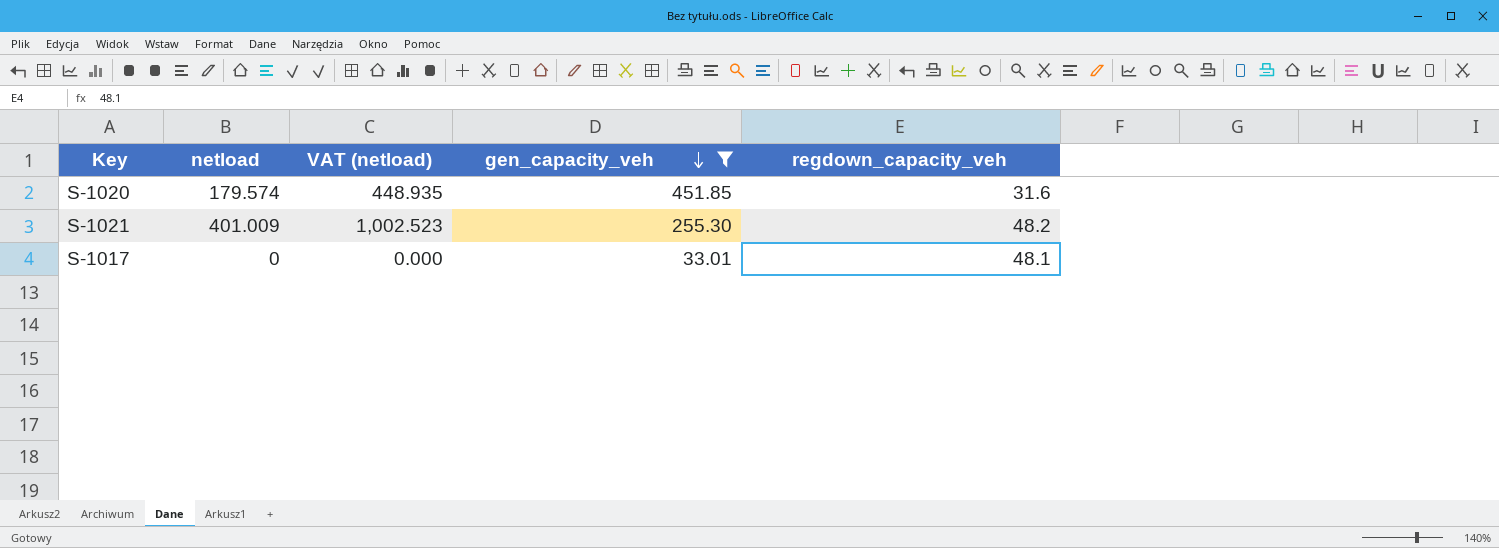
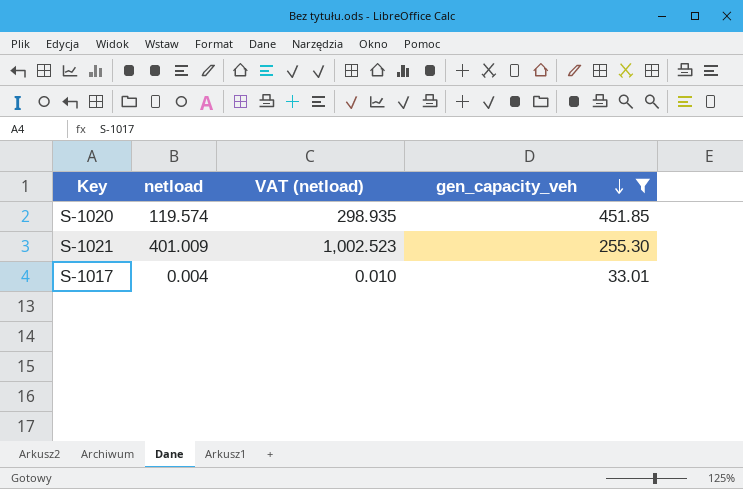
column regdown_capacity_veh | position: 5 -> none
S-1020 | netload: 179.574 -> 119.574
S-1020 | VAT (netload): 448.935 -> 298.935
S-1017 | netload: 0 -> 0.004
S-1017 | VAT (netload): 0.000 -> 0.010

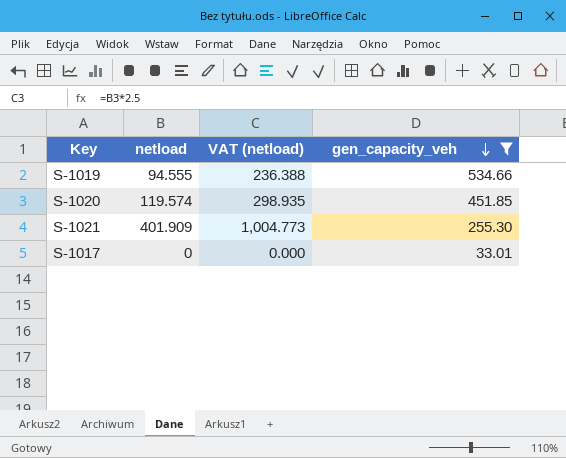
row S-1019: none -> 94.555 | 236.388 | 534.66
S-1021 | netload: 401.009 -> 401.909
S-1021 | VAT (netload): 1,002.523 -> 1,004.773
S-1017 | netload: 0.004 -> 0
S-1017 | VAT (netload): 0.010 -> 0.000

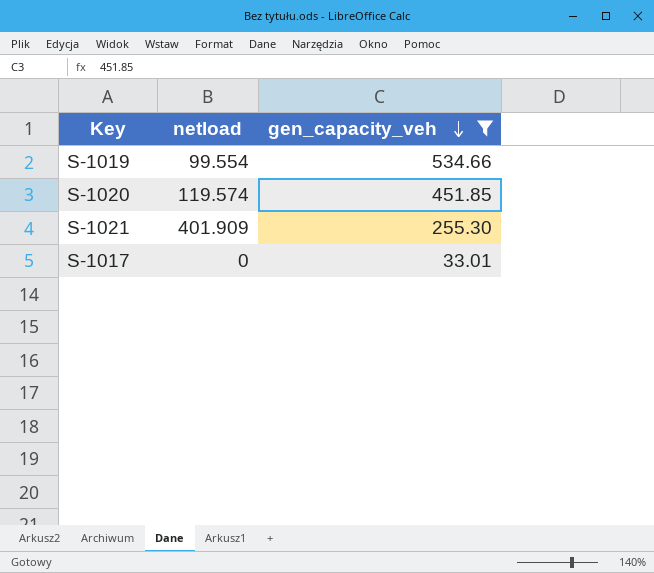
column VAT (netload) | formula: [netload] * 2.5 -> none
S-1019 | netload: 94.555 -> 99.554

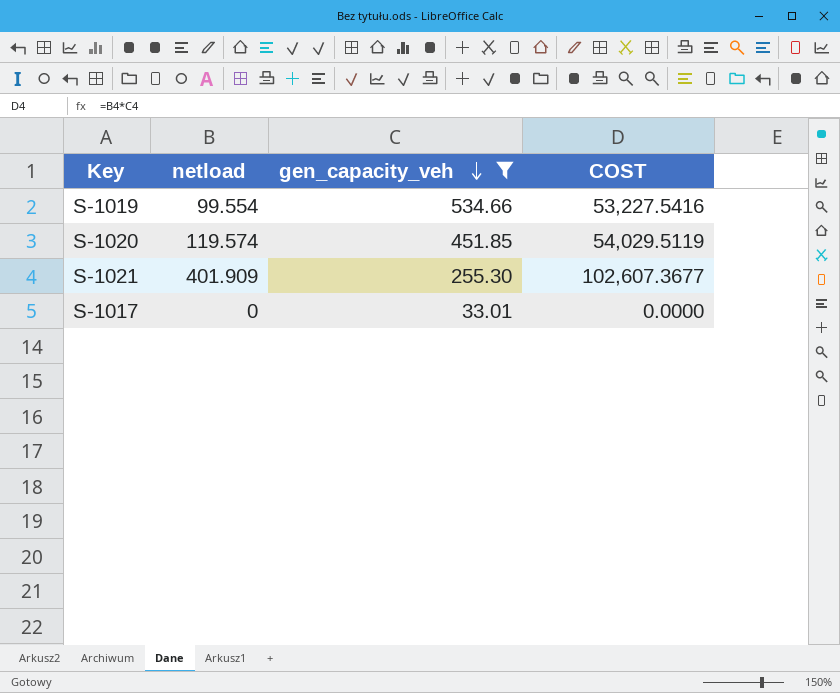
column COST | formula: none -> [netload] * [gen_capacity_veh]

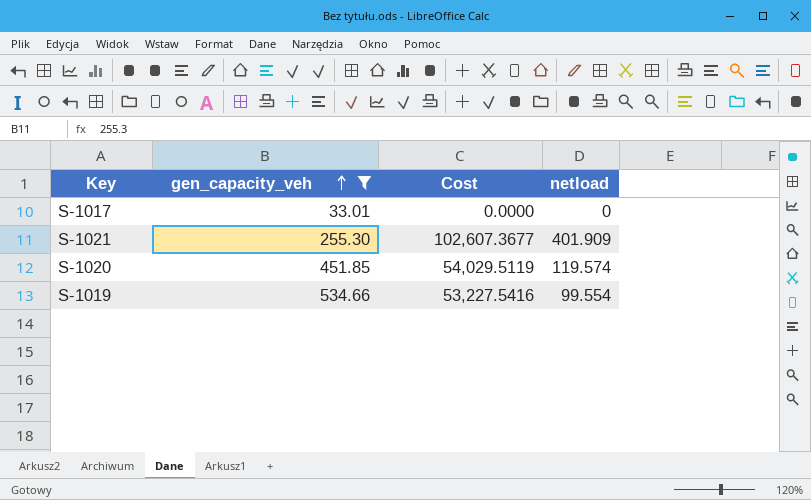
row order: gen_capacity_veh descending -> gen_capacity_veh ascending
column name: COST -> Cost
column netload | position: 2 -> 4

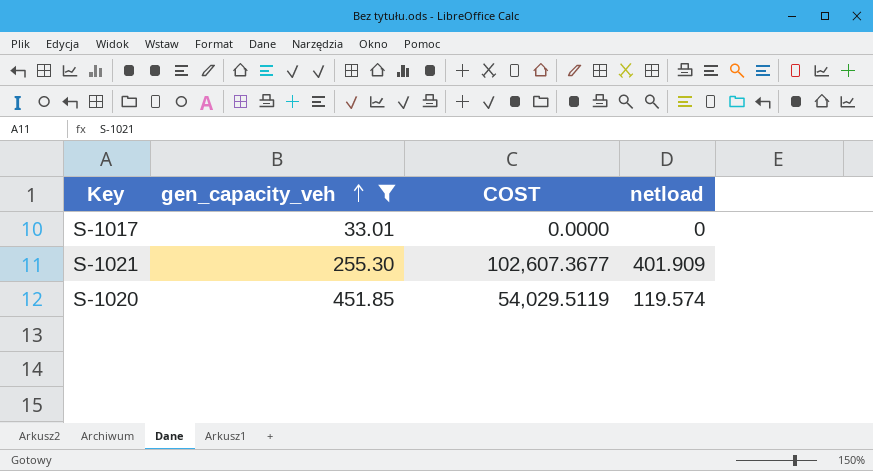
column name: Cost -> COST
row S-1019: 534.66 | 53,227.5416 | 99.554 -> none

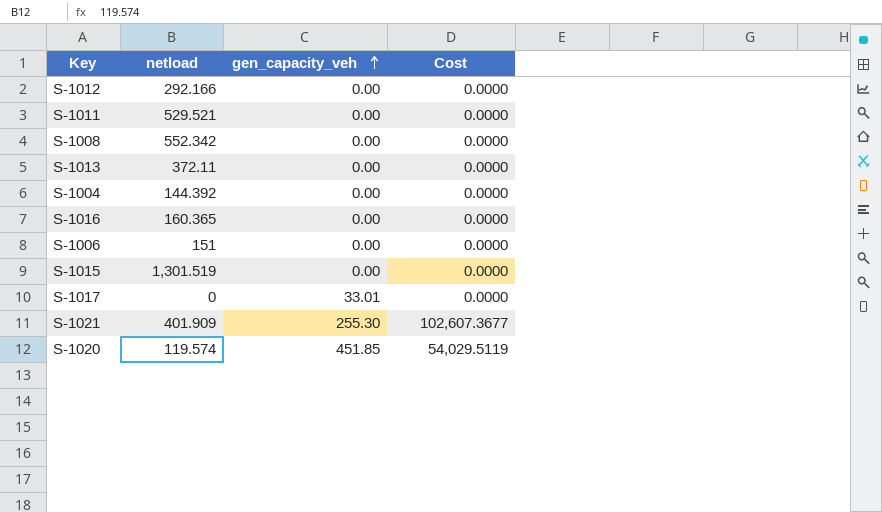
filter: gen_capacity_veh != 0.00 -> none
column netload | position: 4 -> 2
column name: COST -> Cost

